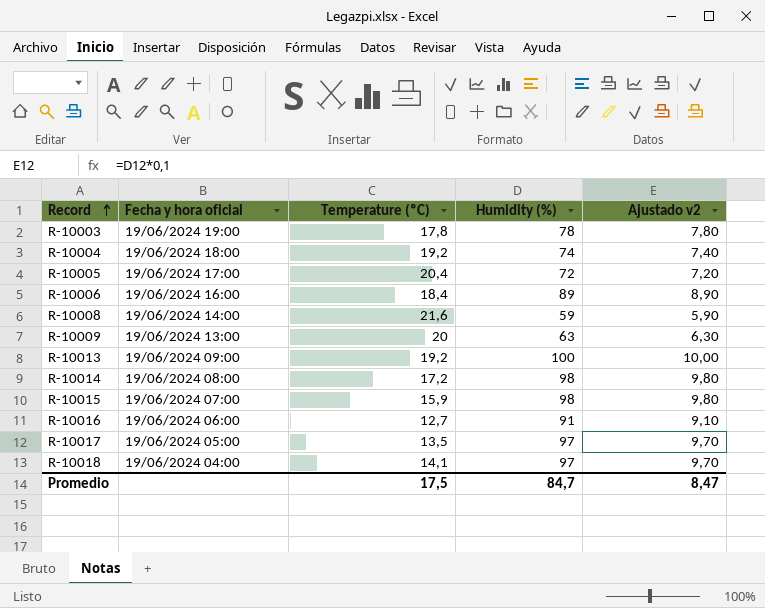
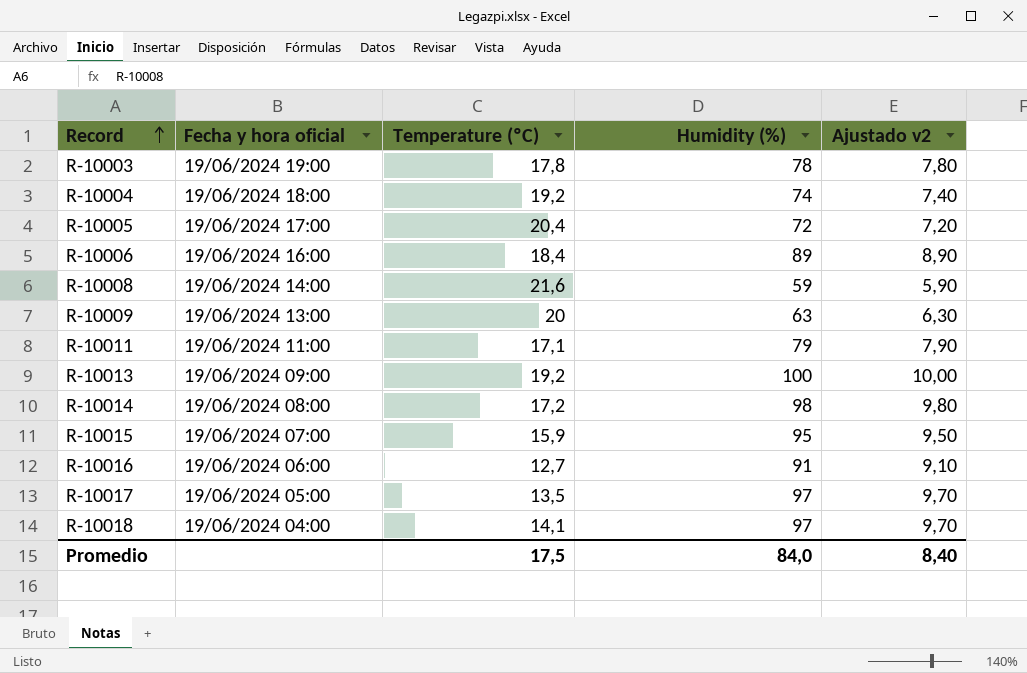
row R-10011: none -> 19/06/2024 11:00 | 17,1 | 79 | 7,90
R-10015 | Humidity (%): 98 -> 95
R-10015 | Ajustado v2: 9,80 -> 9,50
Promedio | Humidity (%): 84,7 -> 84,0
Promedio | Ajustado v2: 8,47 -> 8,40

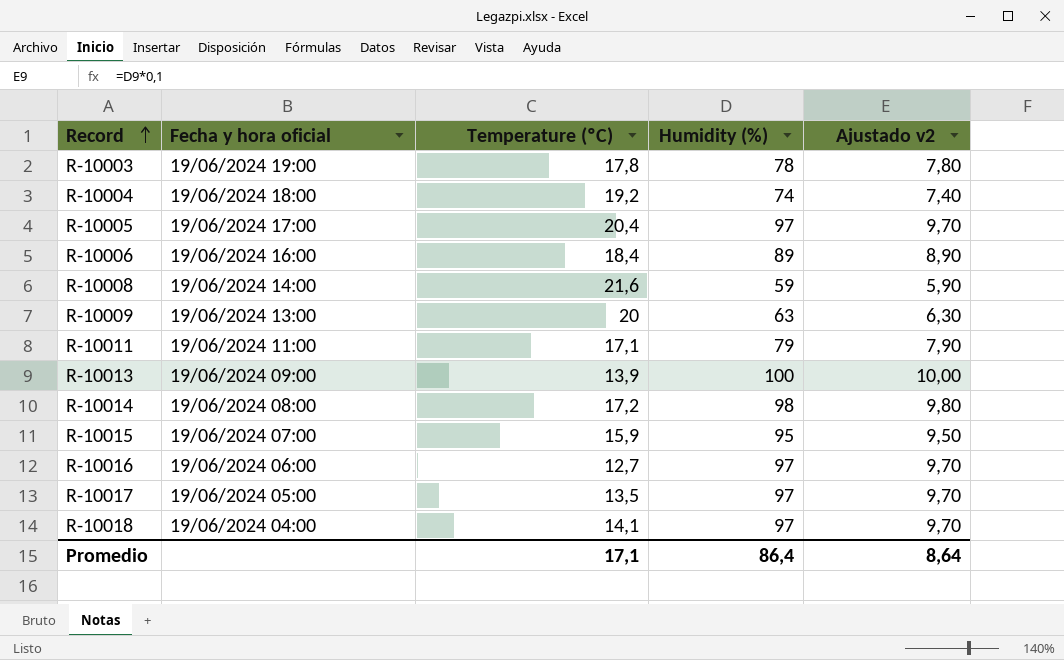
R-10005 | Humidity (%): 72 -> 97
R-10005 | Ajustado v2: 7,20 -> 9,70
R-10013 | Temperature (ºC): 19,2 -> 13,9
R-10016 | Humidity (%): 91 -> 97
R-10016 | Ajustado v2: 9,10 -> 9,70
Promedio | Temperature (ºC): 17,5 -> 17,1
Promedio | Humidity (%): 84,0 -> 86,4
Promedio | Ajustado v2: 8,40 -> 8,64

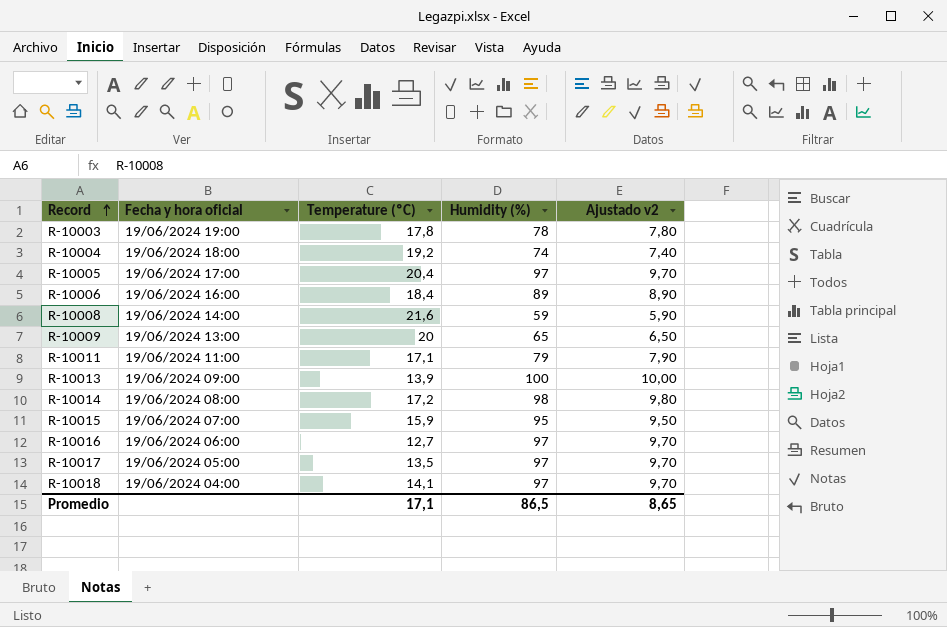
R-10009 | Humidity (%): 63 -> 65
R-10009 | Ajustado v2: 6,30 -> 6,50
Promedio | Humidity (%): 86,4 -> 86,5
Promedio | Ajustado v2: 8,64 -> 8,65

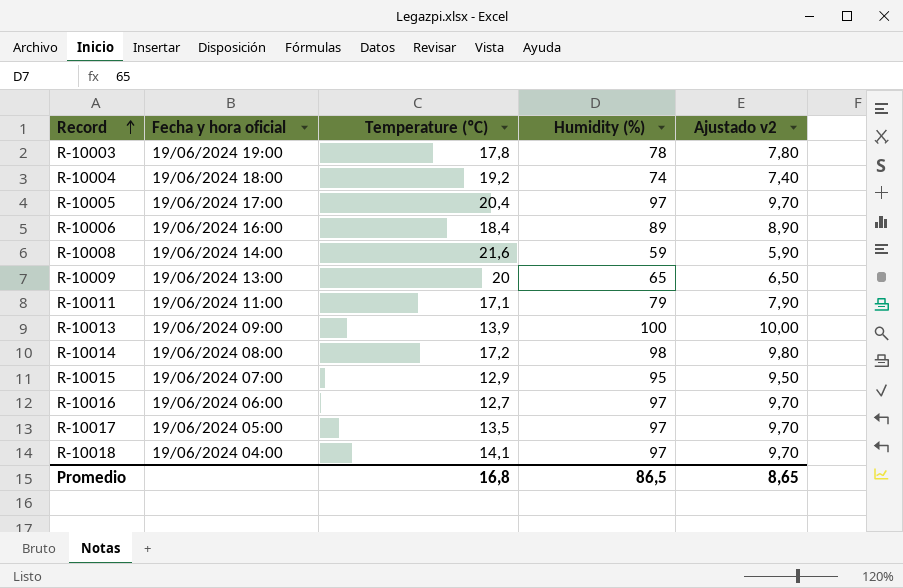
R-10015 | Temperature (ºC): 15,9 -> 12,9
Promedio | Temperature (ºC): 17,1 -> 16,8

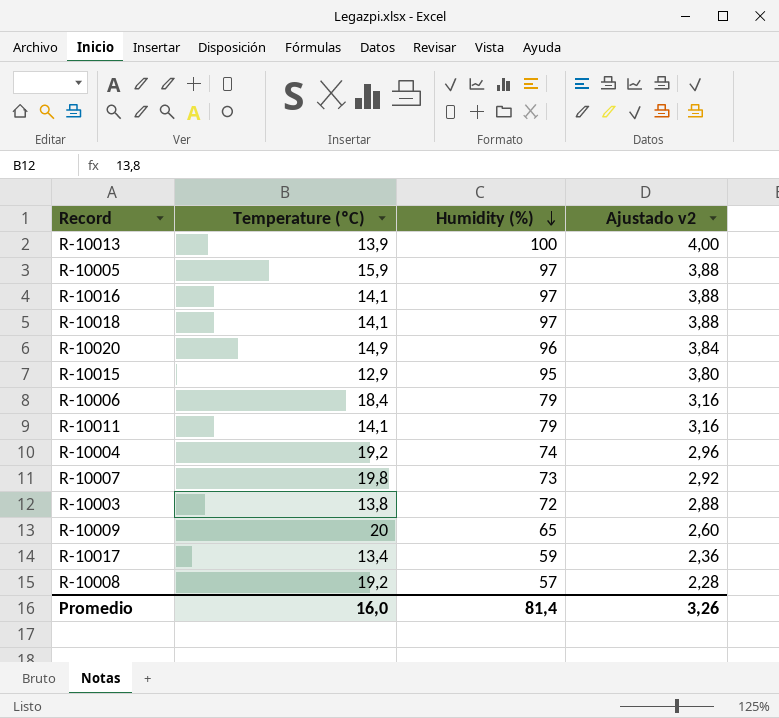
row order: Record ascending -> Humidity (%) descending
column Fecha y hora oficial | position: 2 -> none
column Ajustado v2 | formula: [Humidity (%)] * 0,1 -> [Humidity (%)] * 0,04
row R-10014: 19/06/2024 08:00 | 17,2 | 98 | 9,80 -> none
R-10005 | Temperature (ºC): 20,4 -> 15,9
R-10016 | Temperature (ºC): 12,7 -> 14,1
row R-10020: none -> 14,9 | 96 | 3,84
R-10006 | Humidity (%): 89 -> 79
R-10011 | Temperature (ºC): 17,1 -> 14,1
row R-10007: none -> 19,8 | 73 | 2,92
R-10003 | Temperature (ºC): 17,8 -> 13,8
R-10003 | Humidity (%): 78 -> 72
R-10017 | Temperature (ºC): 13,5 -> 13,4
R-10017 | Humidity (%): 97 -> 59
R-10008 | Temperature (ºC): 21,6 -> 19,2
R-10008 | Humidity (%): 59 -> 57
Promedio | Temperature (ºC): 16,8 -> 16,0
Promedio | Humidity (%): 86,5 -> 81,4
Promedio | Ajustado v2: 8,65 -> 3,26

